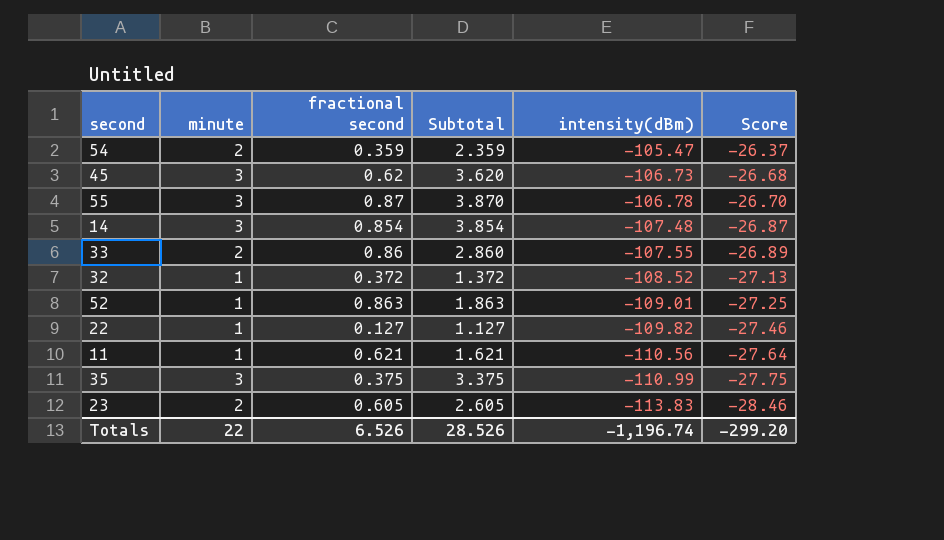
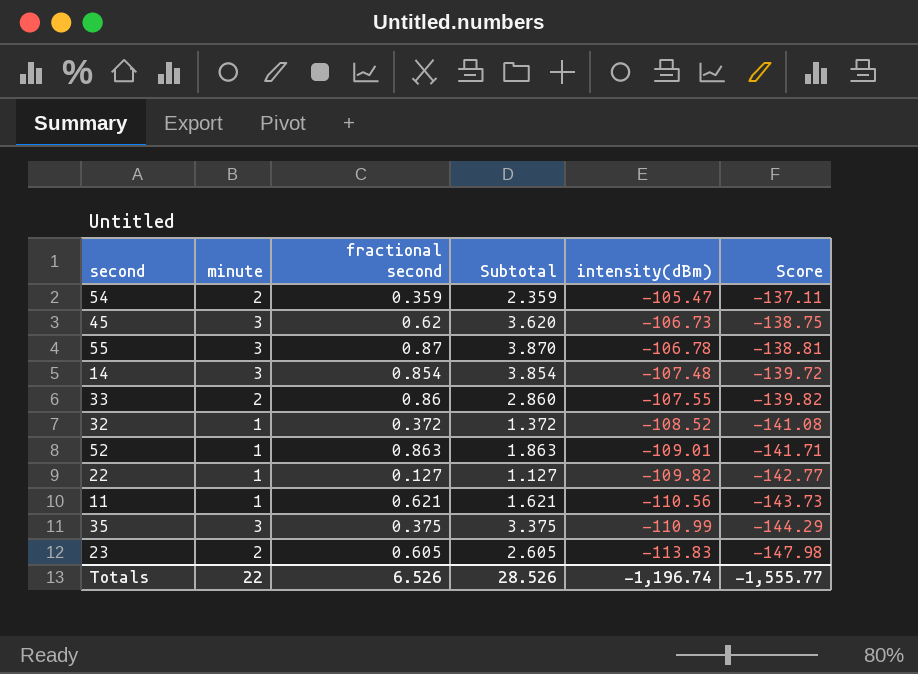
column Score | formula: [intensity(dBm)] * 0.25 -> [intensity(dBm)] * 1.3
Totals | Score: -299.20 -> -1,555.77

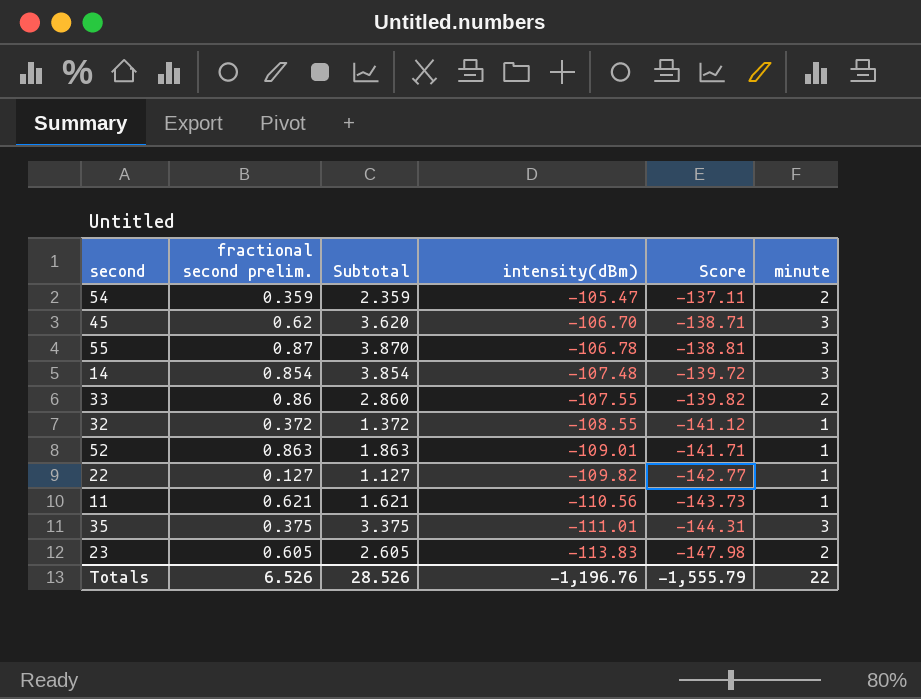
column name: fractional second -> fractional second prelim.
column minute | position: 2 -> 6
45 | intensity(dBm): -106.73 -> -106.70
45 | Score: -138.75 -> -138.71
32 | intensity(dBm): -108.52 -> -108.55
32 | Score: -141.08 -> -141.12
35 | intensity(dBm): -110.99 -> -111.01
35 | Score: -144.29 -> -144.31
Totals | intensity(dBm): -1,196.74 -> -1,196.76
Totals | Score: -1,555.77 -> -1,555.79

